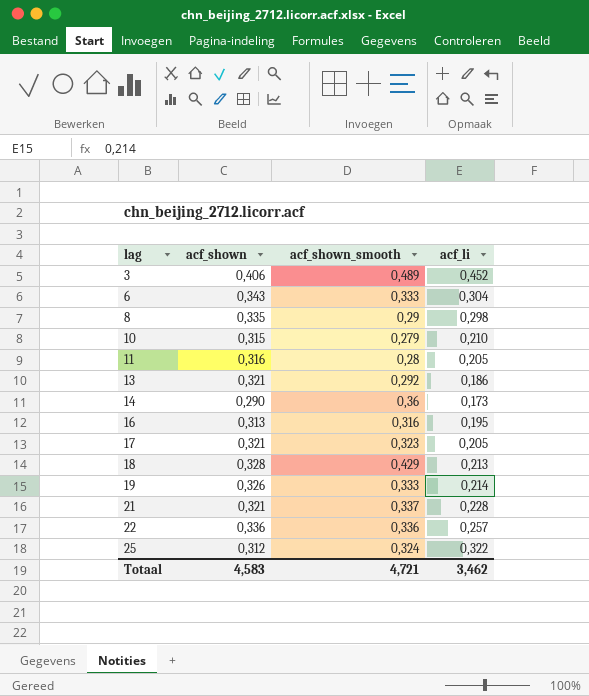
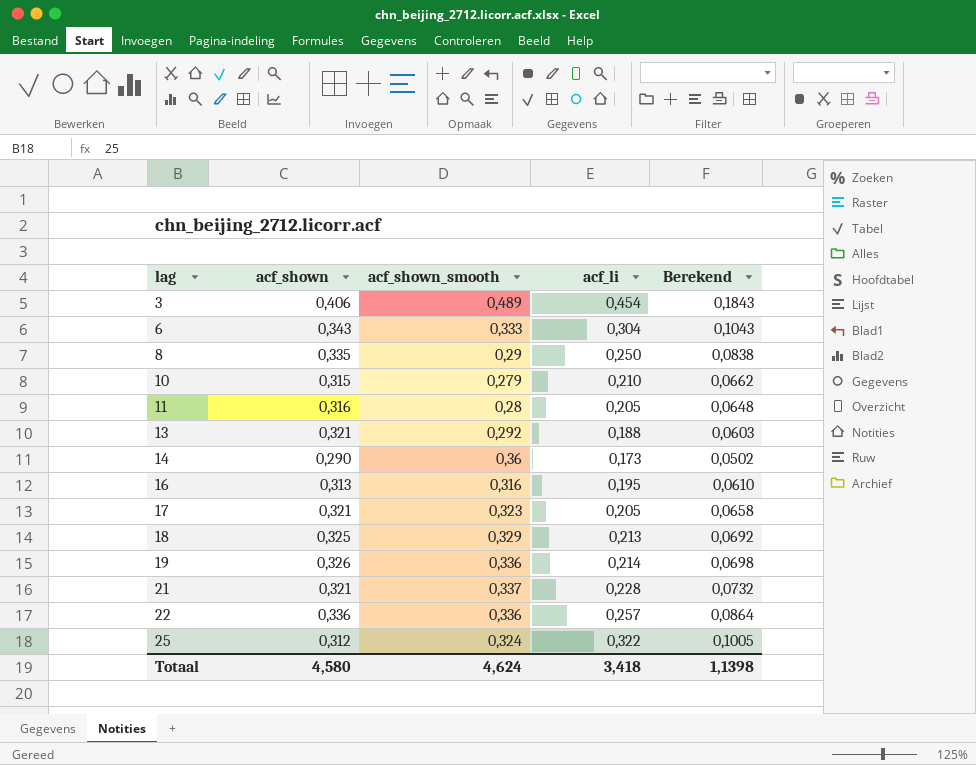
column Berekend | formula: none -> [acf_shown] * [acf_li]
3 | acf_li: 0,452 -> 0,454
8 | acf_li: 0,298 -> 0,250
13 | acf_li: 0,186 -> 0,188
18 | acf_shown: 0,328 -> 0,325
18 | acf_shown_smooth: 0,429 -> 0,329
19 | acf_shown_smooth: 0,333 -> 0,336
Totaal | acf_shown: 4,583 -> 4,580
Totaal | acf_shown_smooth: 4,721 -> 4,624
Totaal | acf_li: 3,462 -> 3,418

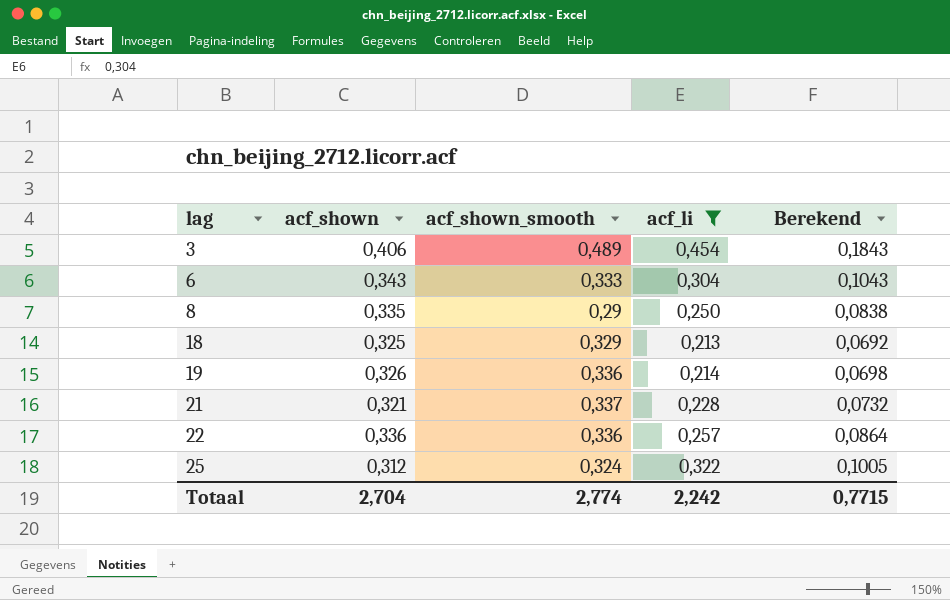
filter: none -> acf_li >= 0,213
Totaal | acf_shown: 4,580 -> 2,704
Totaal | acf_shown_smooth: 4,624 -> 2,774
Totaal | acf_li: 3,418 -> 2,242
Totaal | Berekend: 1,1398 -> 0,7715

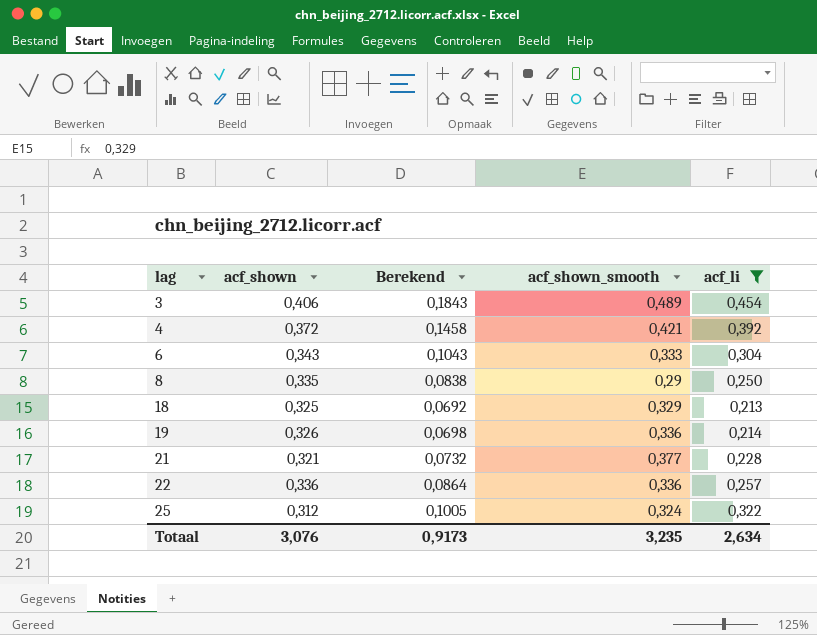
column Berekend | position: 5 -> 3
row 4: none -> 0,372 | 0,1458 | 0,421 | 0,392
21 | acf_shown_smooth: 0,337 -> 0,377
Totaal | acf_shown: 2,704 -> 3,076
Totaal | Berekend: 0,7715 -> 0,9173
Totaal | acf_shown_smooth: 2,774 -> 3,235
Totaal | acf_li: 2,242 -> 2,634

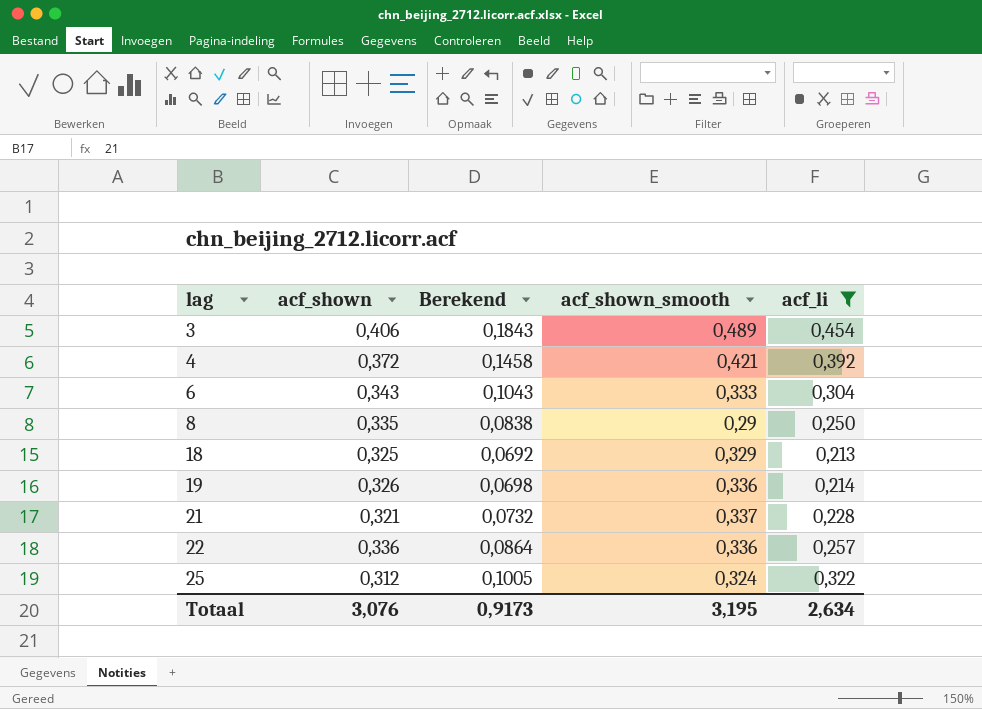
21 | acf_shown_smooth: 0,377 -> 0,337
Totaal | acf_shown_smooth: 3,235 -> 3,195

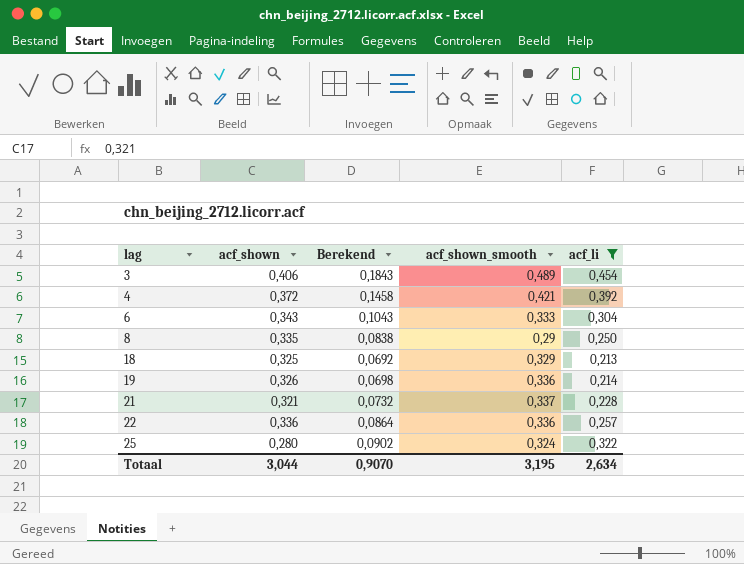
25 | acf_shown: 0,312 -> 0,280
25 | Berekend: 0,1005 -> 0,0902
Totaal | acf_shown: 3,076 -> 3,044
Totaal | Berekend: 0,9173 -> 0,9070

